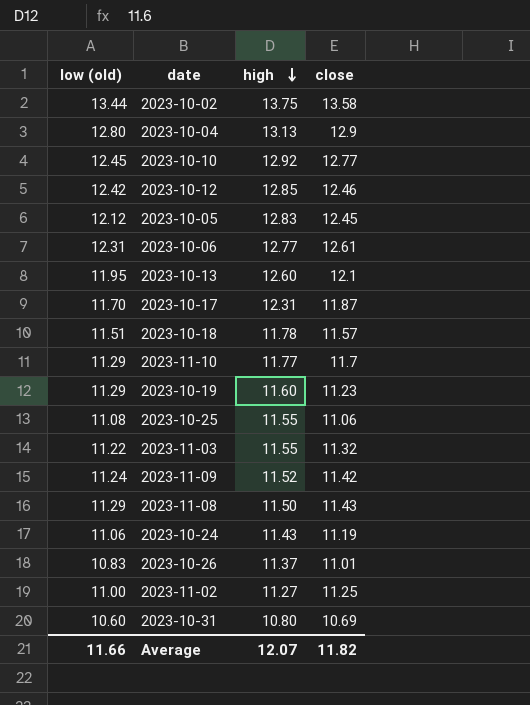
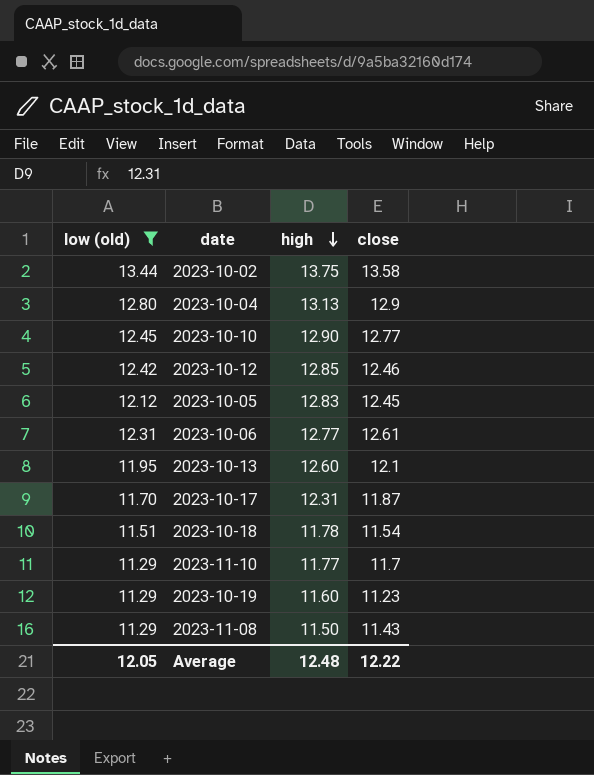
filter: none -> low (old) >= 11.29
2023-10-10 | high: 12.92 -> 12.90
2023-10-18 | close: 11.57 -> 11.54
Average | low (old): 11.66 -> 12.05
Average | high: 12.07 -> 12.48
Average | close: 11.82 -> 12.22

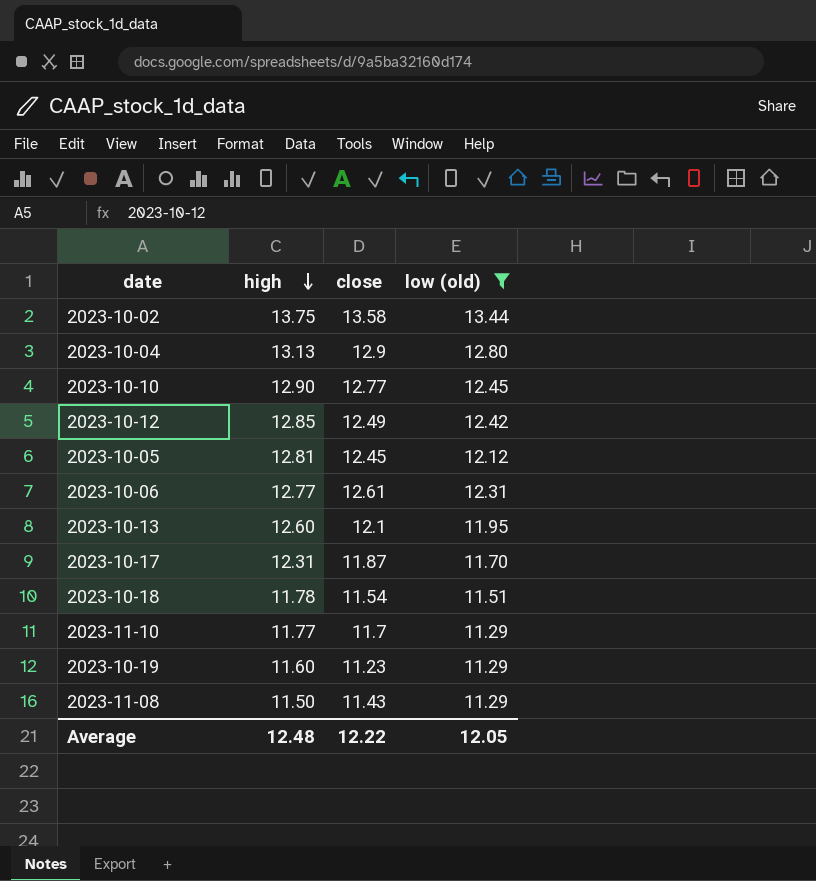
column low (old) | position: 1 -> 4
2023-10-12 | close: 12.46 -> 12.49
2023-10-05 | high: 12.83 -> 12.81

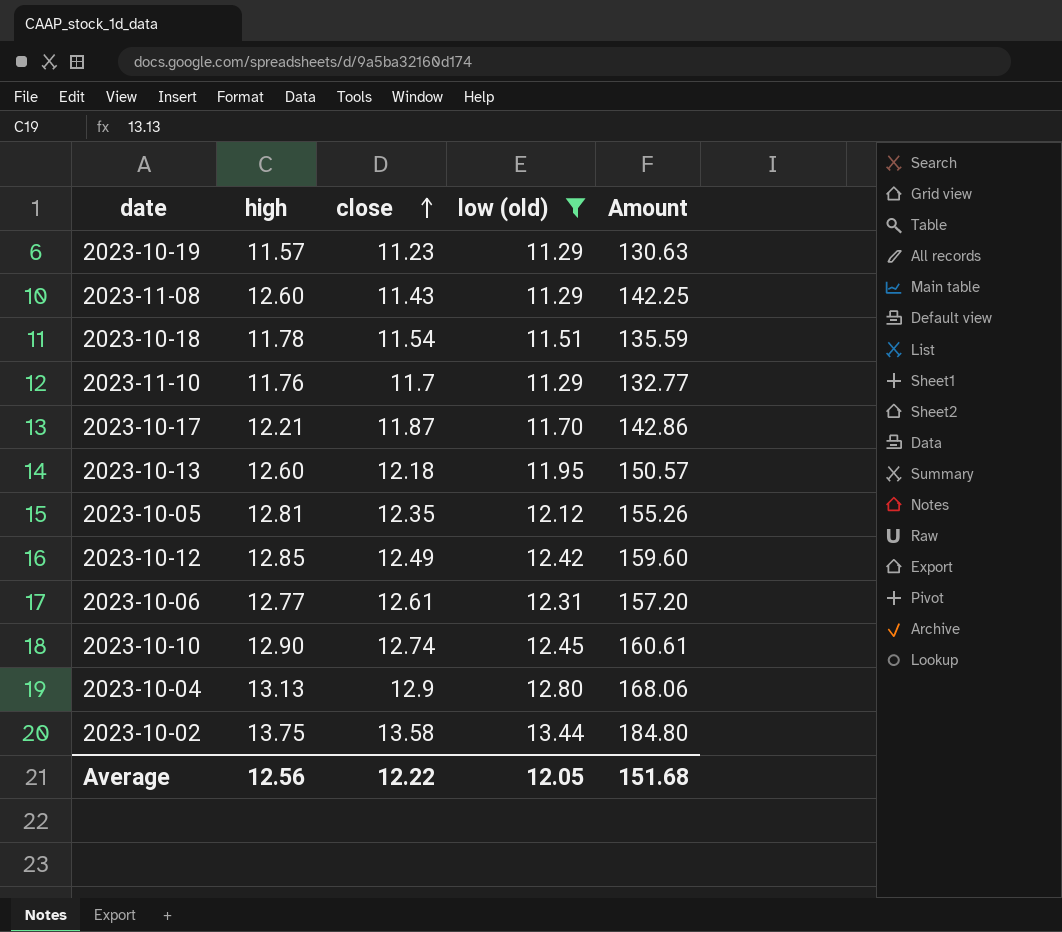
row order: high descending -> close ascending
column Amount | formula: none -> [high] * [low (old)]
2023-10-19 | high: 11.60 -> 11.57
2023-11-08 | high: 11.50 -> 12.60
2023-11-10 | high: 11.77 -> 11.76
2023-10-17 | high: 12.31 -> 12.21
2023-10-13 | close: 12.1 -> 12.18
2023-10-05 | close: 12.45 -> 12.35
2023-10-10 | close: 12.77 -> 12.74
Average | high: 12.48 -> 12.56

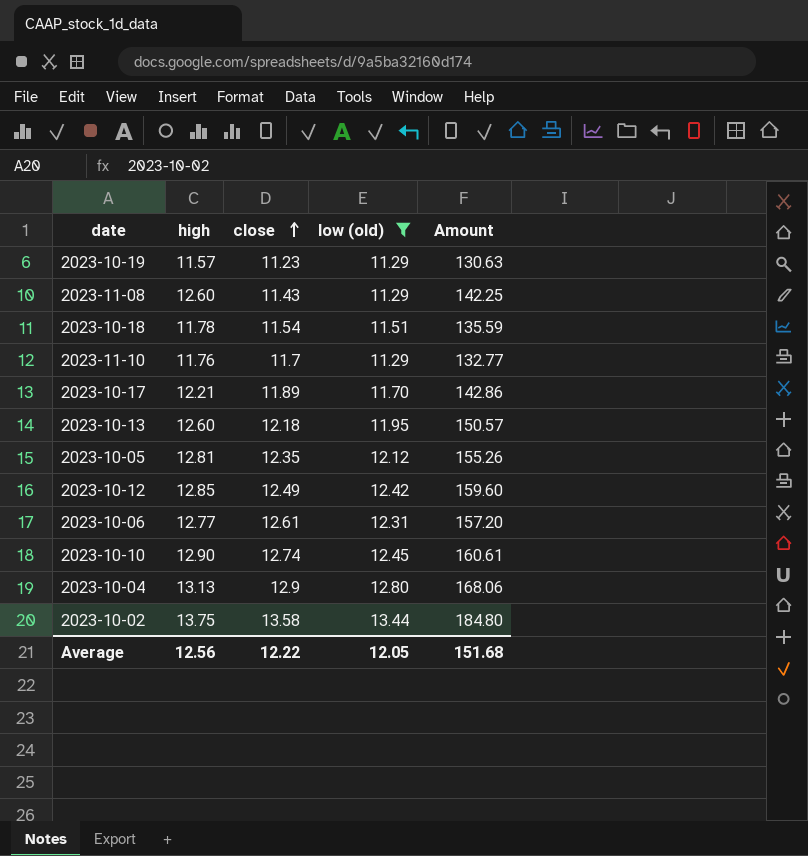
2023-10-17 | close: 11.87 -> 11.89

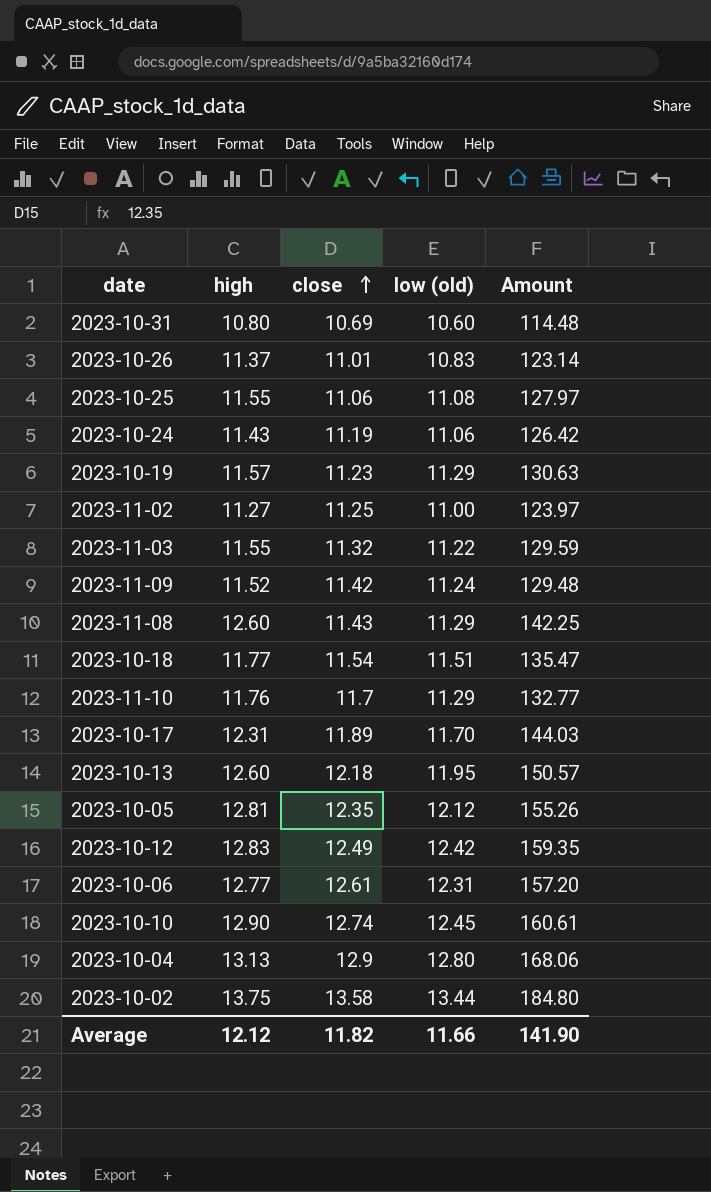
filter: low (old) >= 11.29 -> none
2023-10-18 | high: 11.78 -> 11.77
2023-10-18 | Amount: 135.59 -> 135.47
2023-10-17 | high: 12.21 -> 12.31
2023-10-17 | Amount: 142.86 -> 144.03
2023-10-12 | high: 12.85 -> 12.83
2023-10-12 | Amount: 159.60 -> 159.35
Average | high: 12.56 -> 12.12
Average | close: 12.22 -> 11.82
Average | low (old): 12.05 -> 11.66
Average | Amount: 151.68 -> 141.90

